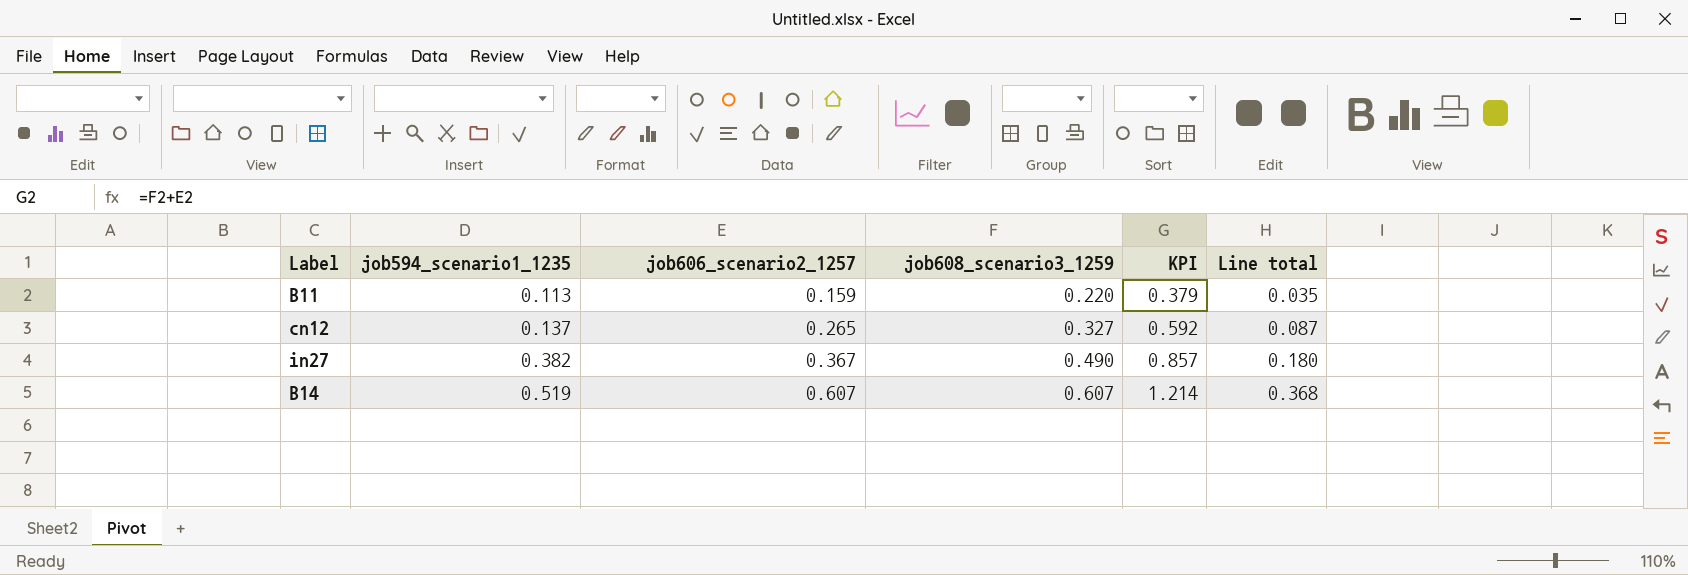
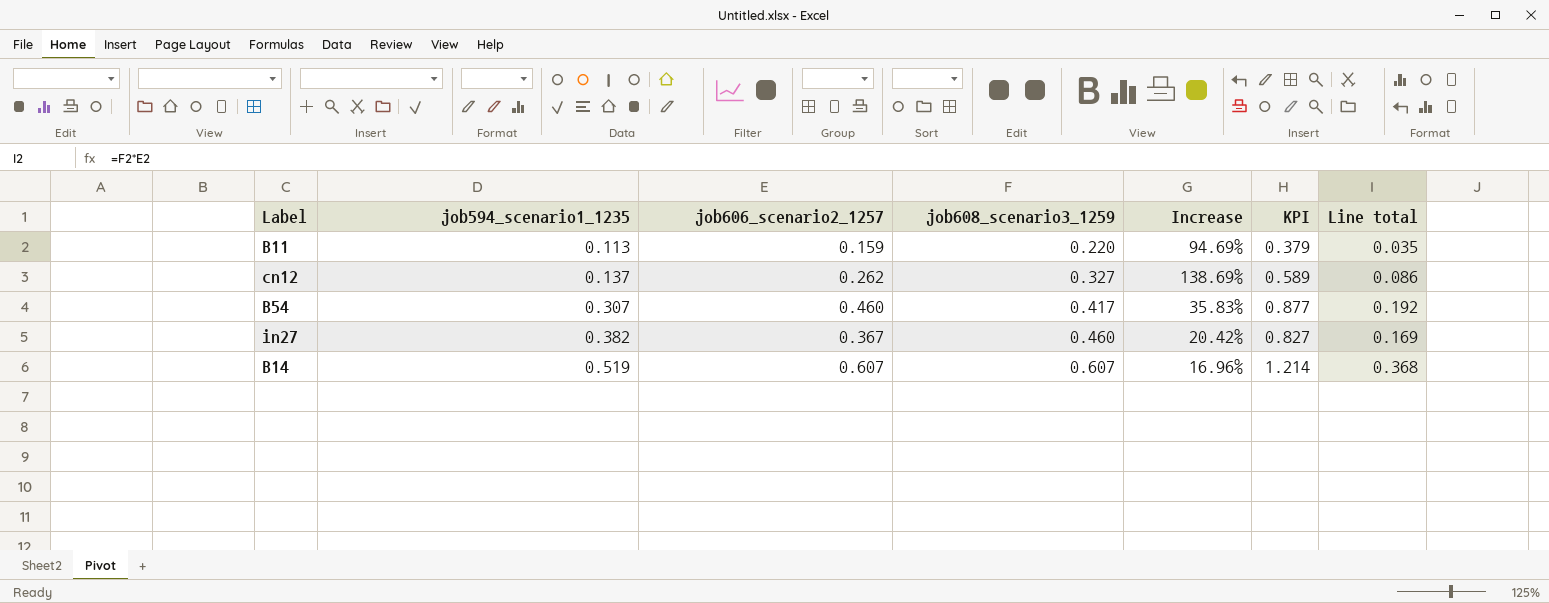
column Increase | formula: none -> ([job608_scenario3_1259] - [job594_scenario1_1235]) / [job594_scenario1_1235]
cn12 | job606_scenario2_1257: 0.265 -> 0.262
cn12 | KPI: 0.592 -> 0.589
cn12 | Line total: 0.087 -> 0.086
row B54: none -> 0.307 | 0.460 | 0.417 | 35.83% | 0.877 | 0.192
in27 | job608_scenario3_1259: 0.490 -> 0.460
in27 | KPI: 0.857 -> 0.827
in27 | Line total: 0.180 -> 0.169

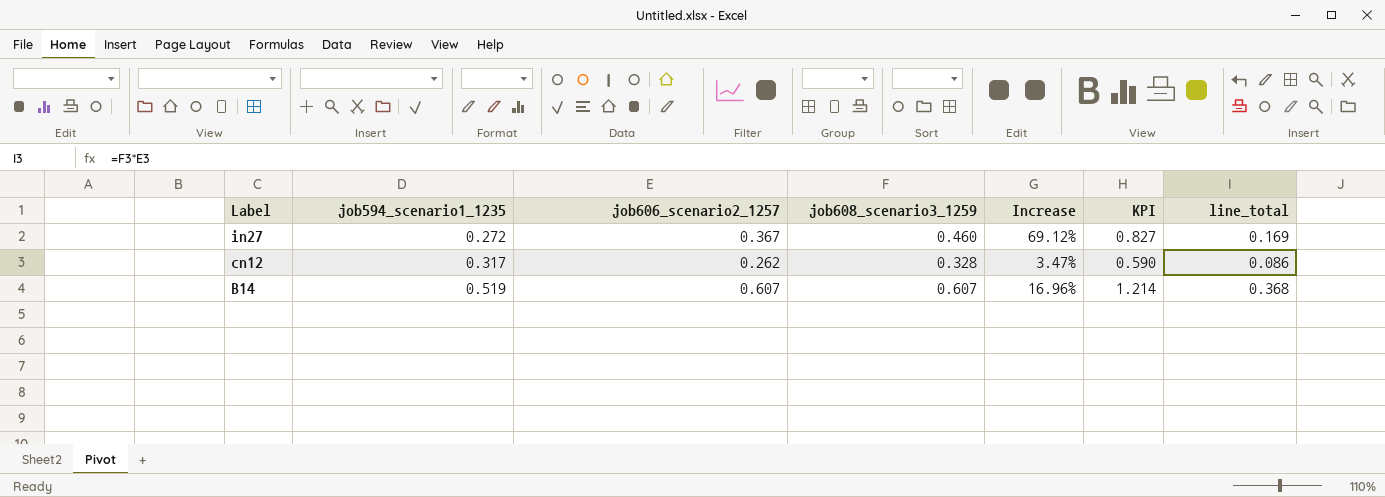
row order: job594_scenario1_1235 ascending -> Label descending
column name: Line total -> line_total
row B11: 0.113 | 0.159 | 0.220 | 94.69% | 0.379 | 0.035 -> none
row B54: 0.307 | 0.460 | 0.417 | 35.83% | 0.877 | 0.192 -> none
in27 | job594_scenario1_1235: 0.382 -> 0.272
in27 | Increase: 20.42% -> 69.12%
cn12 | job594_scenario1_1235: 0.137 -> 0.317
cn12 | job608_scenario3_1259: 0.327 -> 0.328
cn12 | Increase: 138.69% -> 3.47%
cn12 | KPI: 0.589 -> 0.590

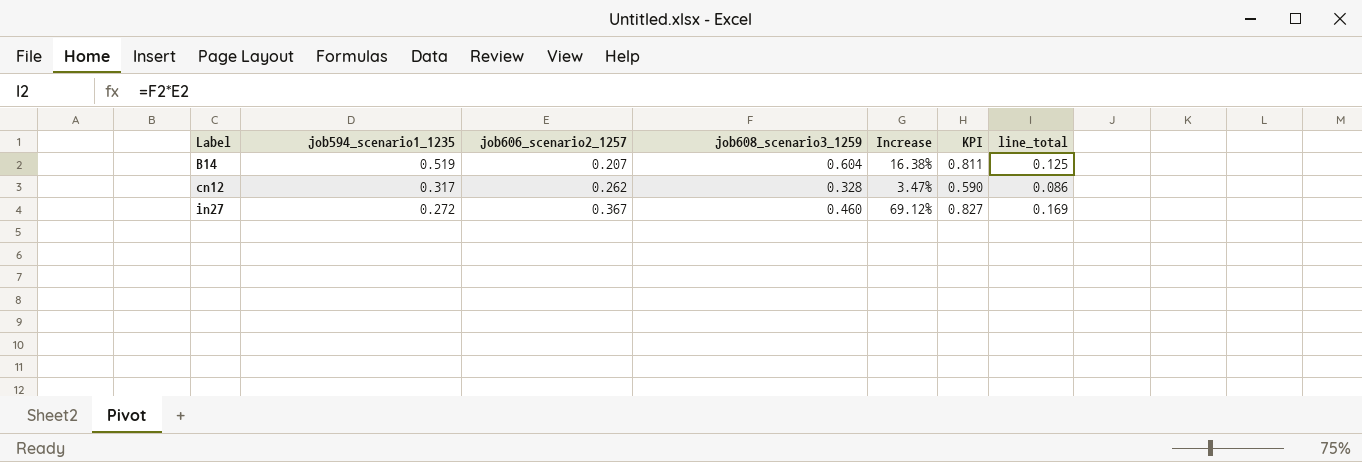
row order: Label descending -> Label ascending
B14 | job606_scenario2_1257: 0.607 -> 0.207
B14 | job608_scenario3_1259: 0.607 -> 0.604
B14 | Increase: 16.96% -> 16.38%
B14 | KPI: 1.214 -> 0.811
B14 | line_total: 0.368 -> 0.125

